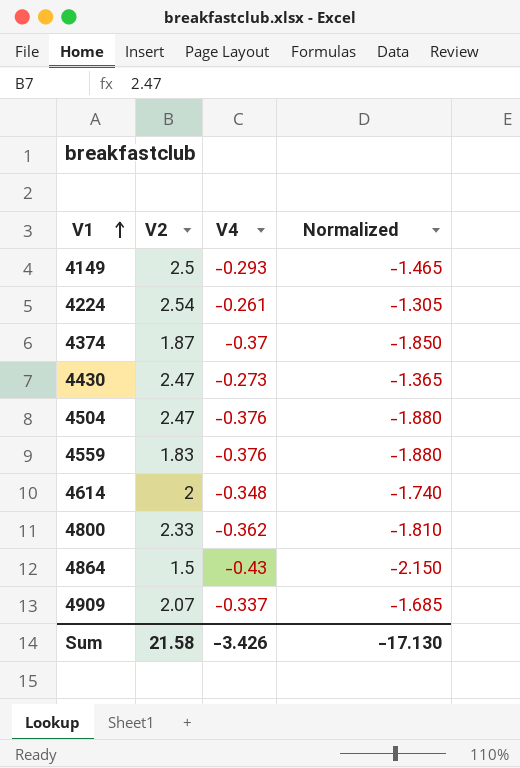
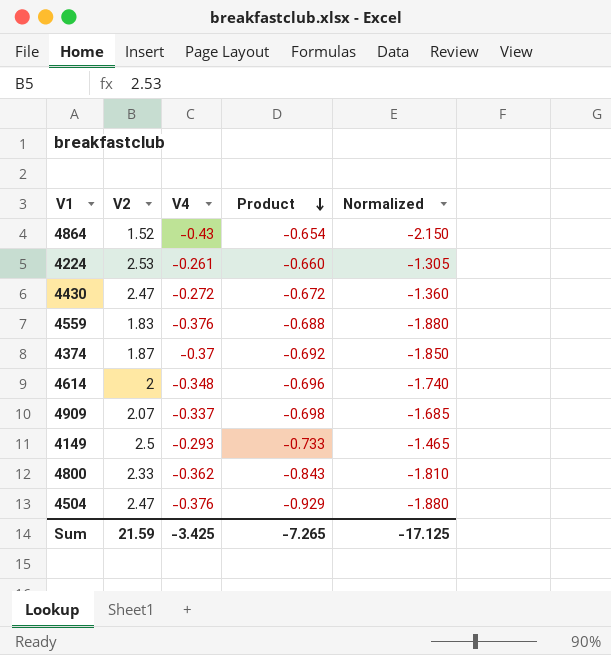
row order: V1 ascending -> Product descending
column Product | formula: none -> [V2] * [V4]
4864 | V2: 1.5 -> 1.52
4224 | V2: 2.54 -> 2.53
4430 | V4: -0.273 -> -0.272
4430 | Normalized: -1.365 -> -1.360
Sum | V2: 21.58 -> 21.59
Sum | V4: -3.426 -> -3.425
Sum | Normalized: -17.130 -> -17.125

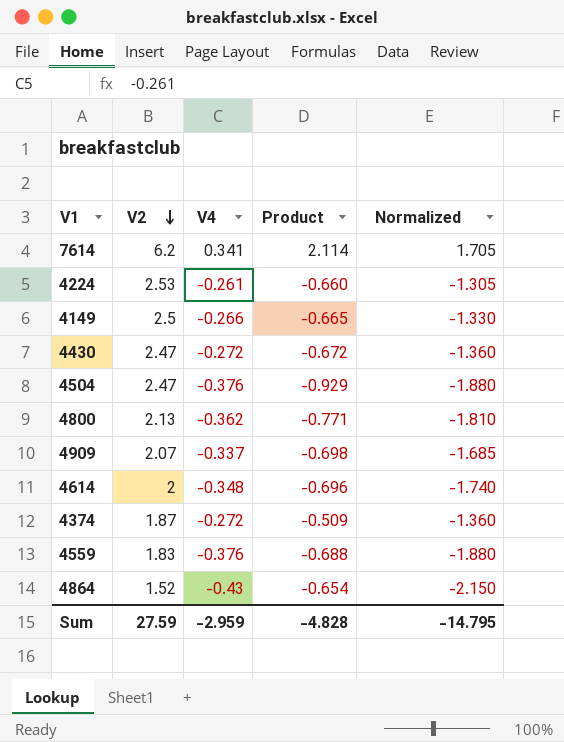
row order: Product descending -> V2 descending
row 7614: none -> 6.2 | 0.341 | 2.114 | 1.705
4149 | V4: -0.293 -> -0.266
4149 | Product: -0.733 -> -0.665
4149 | Normalized: -1.465 -> -1.330
4800 | V2: 2.33 -> 2.13
4800 | Product: -0.843 -> -0.771
4374 | V4: -0.37 -> -0.272
4374 | Product: -0.692 -> -0.509
4374 | Normalized: -1.850 -> -1.360
Sum | V2: 21.59 -> 27.59
Sum | V4: -3.425 -> -2.959
Sum | Product: -7.265 -> -4.828
Sum | Normalized: -17.125 -> -14.795

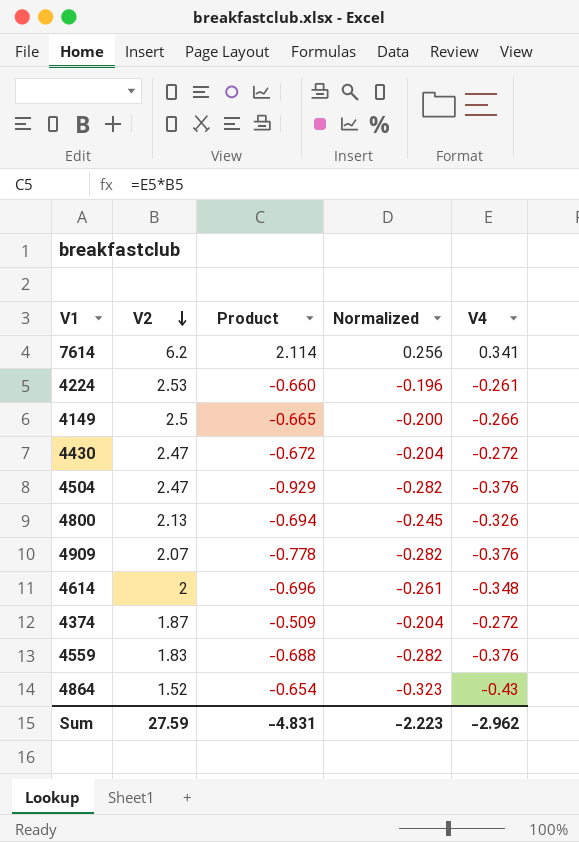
column Normalized | formula: [V4] * 5 -> [V4] * 0.75
column V4 | position: 3 -> 5
4800 | Product: -0.771 -> -0.694
4800 | V4: -0.362 -> -0.326
4909 | Product: -0.698 -> -0.778
4909 | V4: -0.337 -> -0.376
Sum | Product: -4.828 -> -4.831
Sum | Normalized: -14.795 -> -2.223
Sum | V4: -2.959 -> -2.962

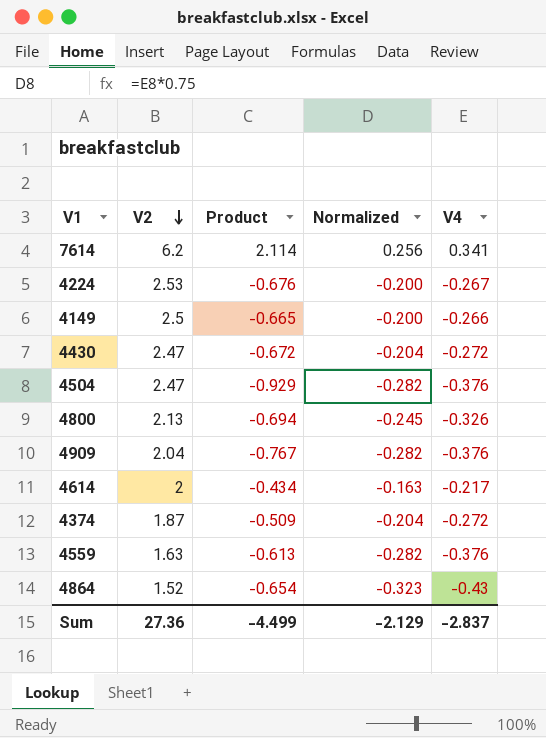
4224 | Product: -0.660 -> -0.676
4224 | Normalized: -0.196 -> -0.200
4224 | V4: -0.261 -> -0.267
4909 | V2: 2.07 -> 2.04
4909 | Product: -0.778 -> -0.767
4614 | Product: -0.696 -> -0.434
4614 | Normalized: -0.261 -> -0.163
4614 | V4: -0.348 -> -0.217
4559 | V2: 1.83 -> 1.63
4559 | Product: -0.688 -> -0.613
Sum | V2: 27.59 -> 27.36
Sum | Product: -4.831 -> -4.499
Sum | Normalized: -2.223 -> -2.129
Sum | V4: -2.962 -> -2.837

